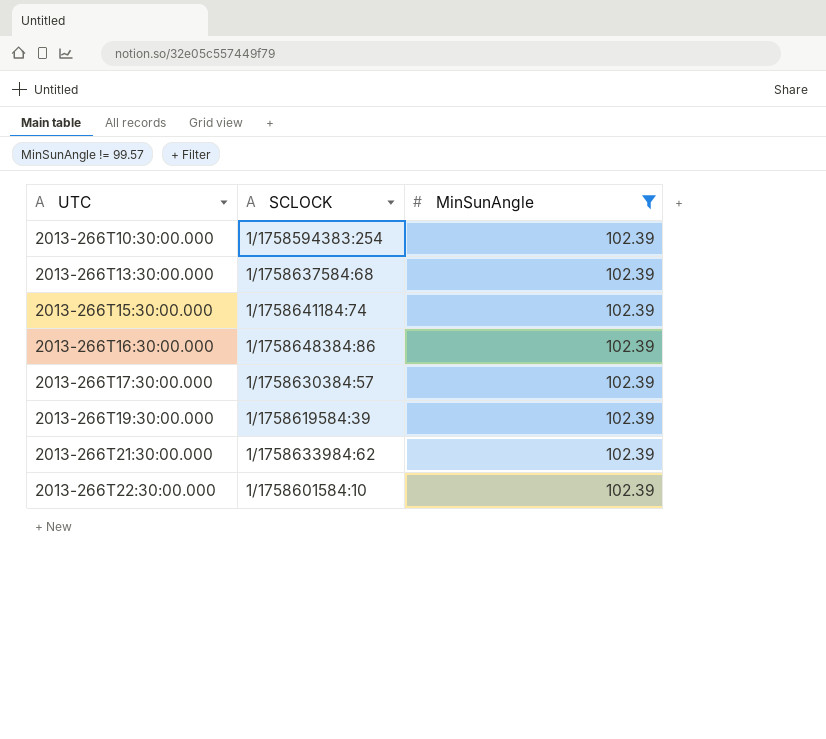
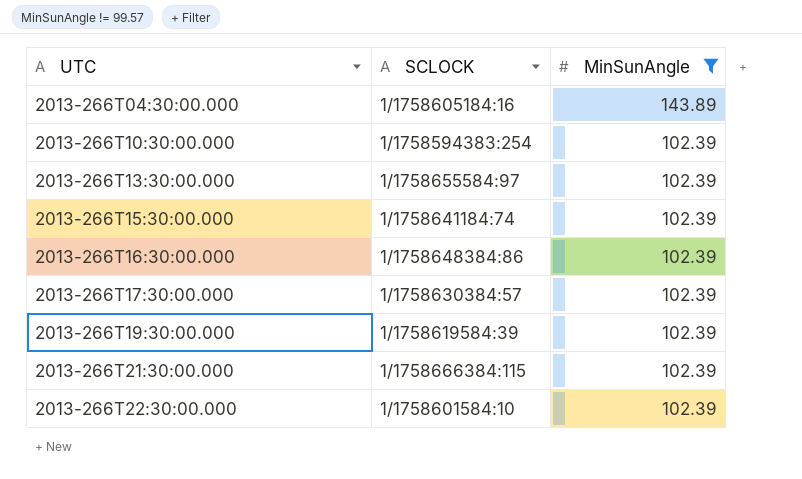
row 2013-266T04:30:00.000: none -> 1/1758605184:16 | 143.89
2013-266T13:30:00.000 | SCLOCK: 1/1758637584:68 -> 1/1758655584:97
2013-266T21:30:00.000 | SCLOCK: 1/1758633984:62 -> 1/1758666384:115

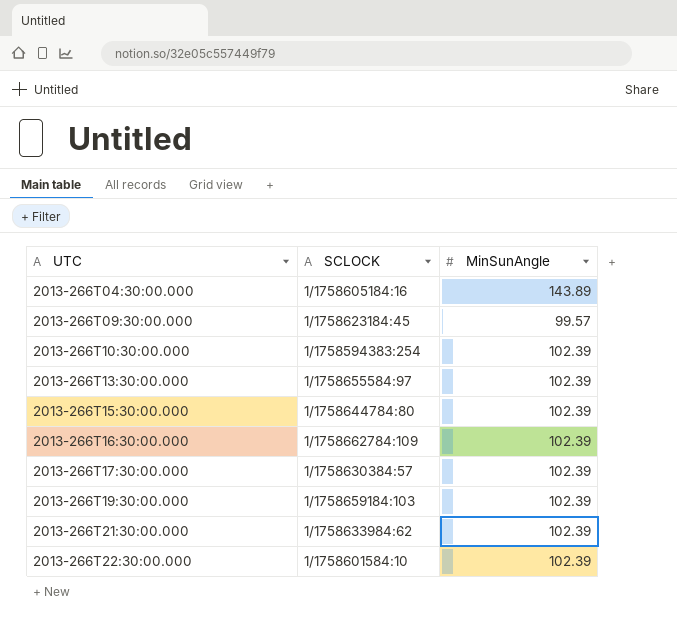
filter: MinSunAngle != 99.57 -> none
2013-266T15:30:00.000 | SCLOCK: 1/1758641184:74 -> 1/1758644784:80
2013-266T16:30:00.000 | SCLOCK: 1/1758648384:86 -> 1/1758662784:109
2013-266T19:30:00.000 | SCLOCK: 1/1758619584:39 -> 1/1758659184:103
2013-266T21:30:00.000 | SCLOCK: 1/1758666384:115 -> 1/1758633984:62

